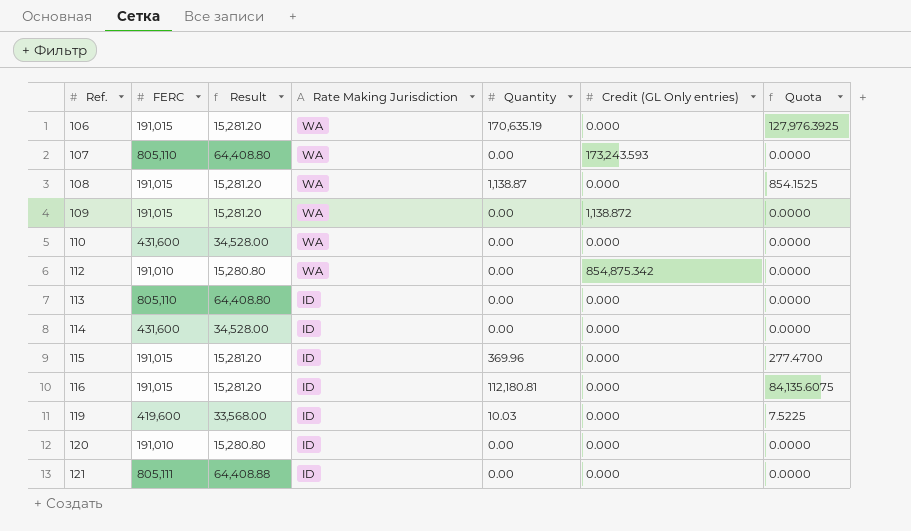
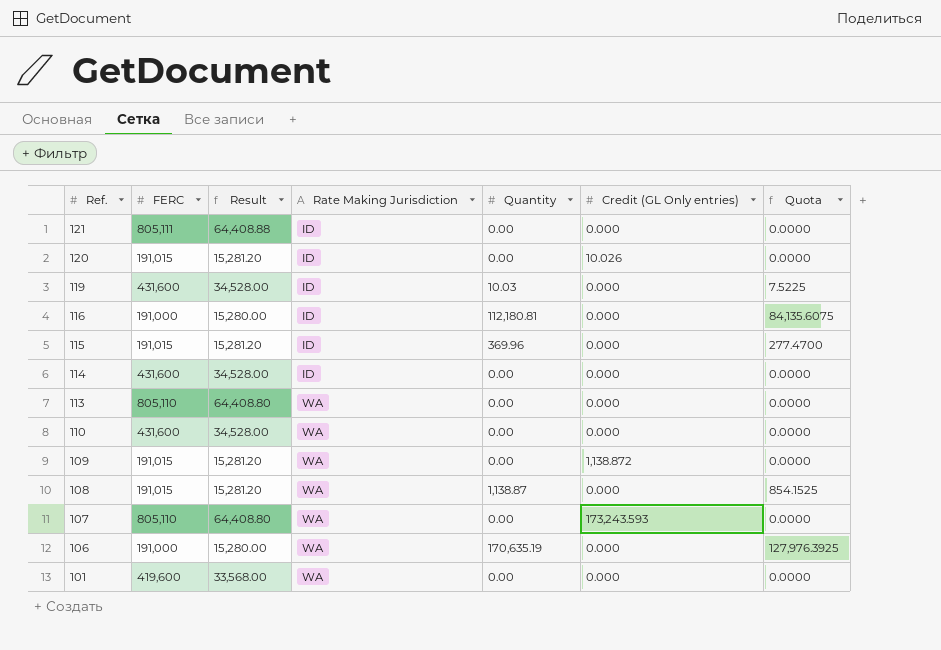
row order: Ref. ascending -> Ref. descending
row 112: 191,010 | 15,280.80 | WA | 0.00 | 854,875.342 | 0.0000 -> none
120 | FERC: 191,010 -> 191,015
120 | Result: 15,280.80 -> 15,281.20
120 | Credit (GL Only entries): 0.000 -> 10.026
119 | FERC: 419,600 -> 431,600
119 | Result: 33,568.00 -> 34,528.00
116 | FERC: 191,015 -> 191,000
116 | Result: 15,281.20 -> 15,280.00
113 | Rate Making Jurisdiction: ID -> WA
106 | FERC: 191,015 -> 191,000
106 | Result: 15,281.20 -> 15,280.00
row 101: none -> 419,600 | 33,568.00 | WA | 0.00 | 0.000 | 0.0000

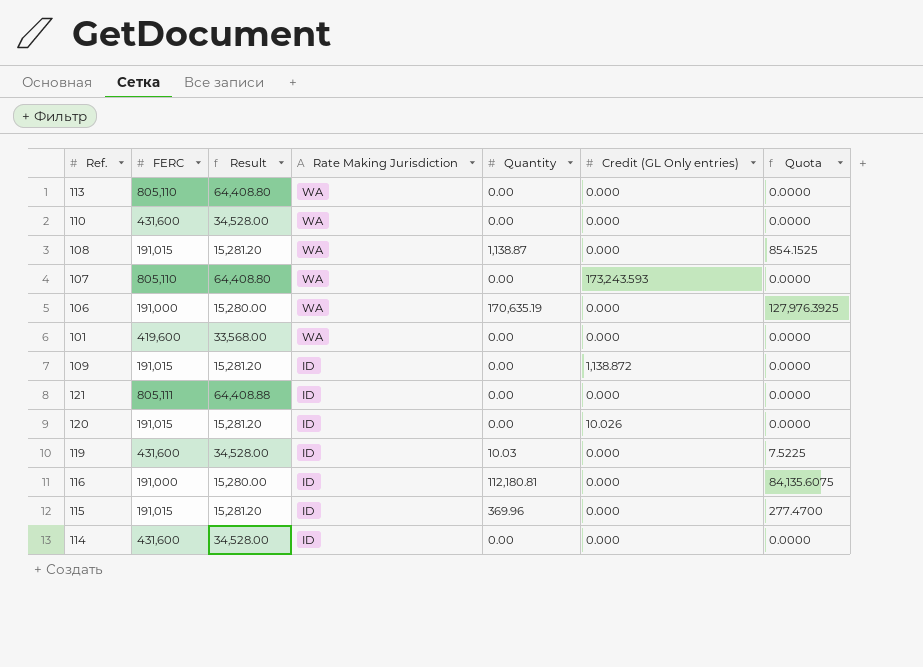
row order: Ref. descending -> Rate Making Jurisdiction descending
109 | Rate Making Jurisdiction: WA -> ID

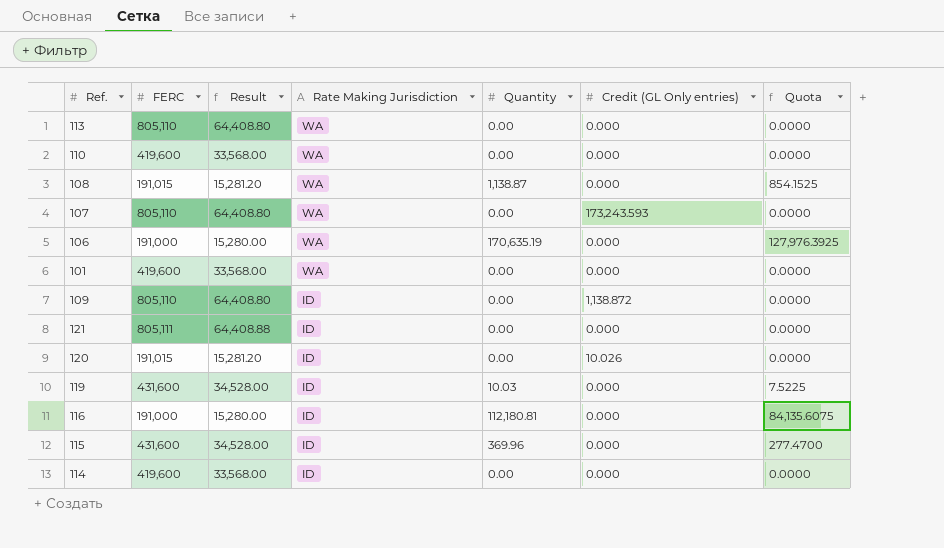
110 | FERC: 431,600 -> 419,600
110 | Result: 34,528.00 -> 33,568.00
109 | FERC: 191,015 -> 805,110
109 | Result: 15,281.20 -> 64,408.80
115 | FERC: 191,015 -> 431,600
115 | Result: 15,281.20 -> 34,528.00
114 | FERC: 431,600 -> 419,600
114 | Result: 34,528.00 -> 33,568.00

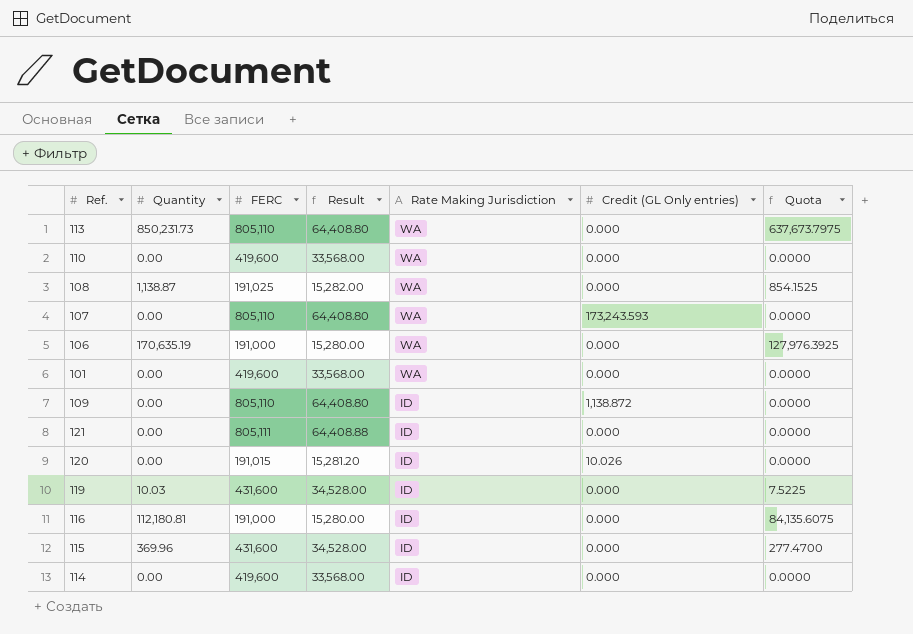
column Quantity | position: 5 -> 2
113 | Quantity: 0.00 -> 850,231.73
113 | Quota: 0.0000 -> 637,673.7975
108 | FERC: 191,015 -> 191,025
108 | Result: 15,281.20 -> 15,282.00

